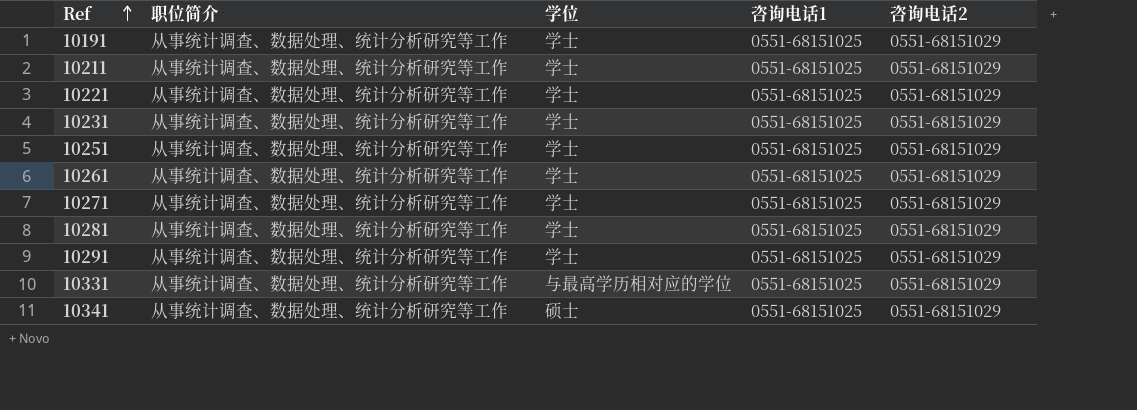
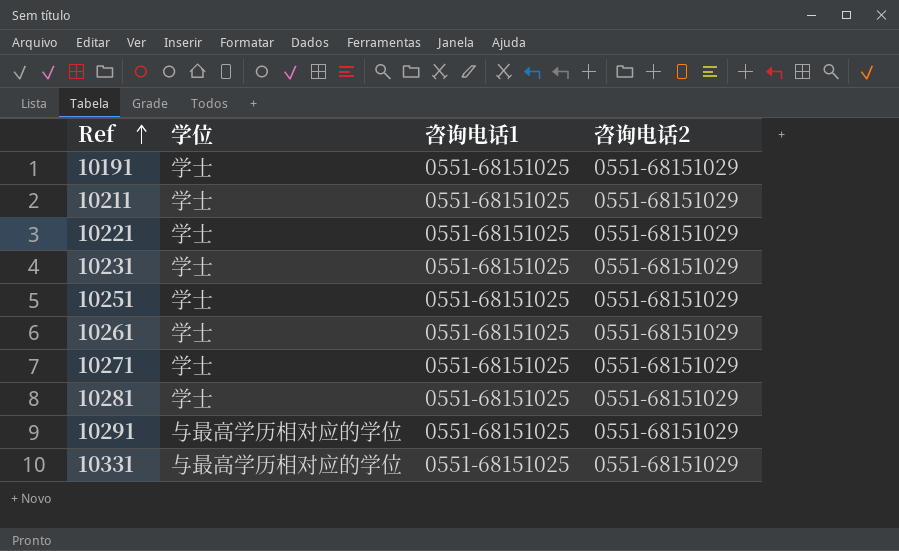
column 职位简介 | position: 2 -> none
row 10341: 从事统计调查、数据处理、统计分析研究等工作 | 硕士 | 0551-68151025 | 0551-68151029 -> none
10291 | 学位: 学士 -> 与最高学历相对应的学位

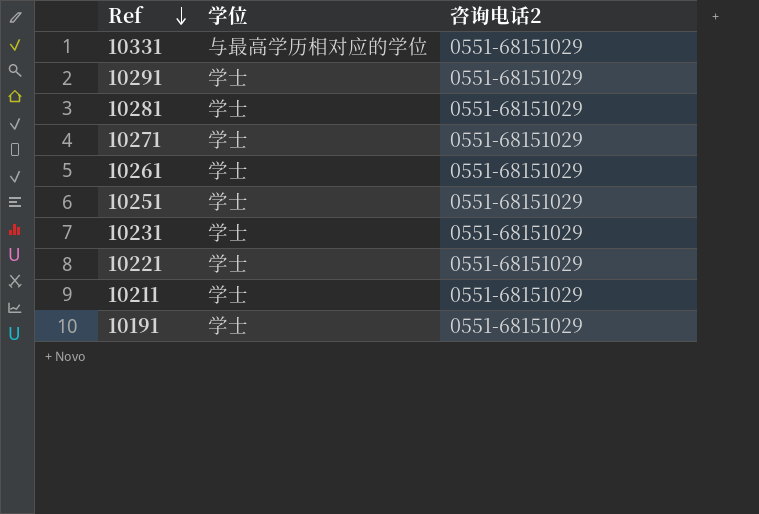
row order: Ref ascending -> Ref descending
column 咨询电话1 | position: 3 -> none
10291 | 学位: 与最高学历相对应的学位 -> 学士

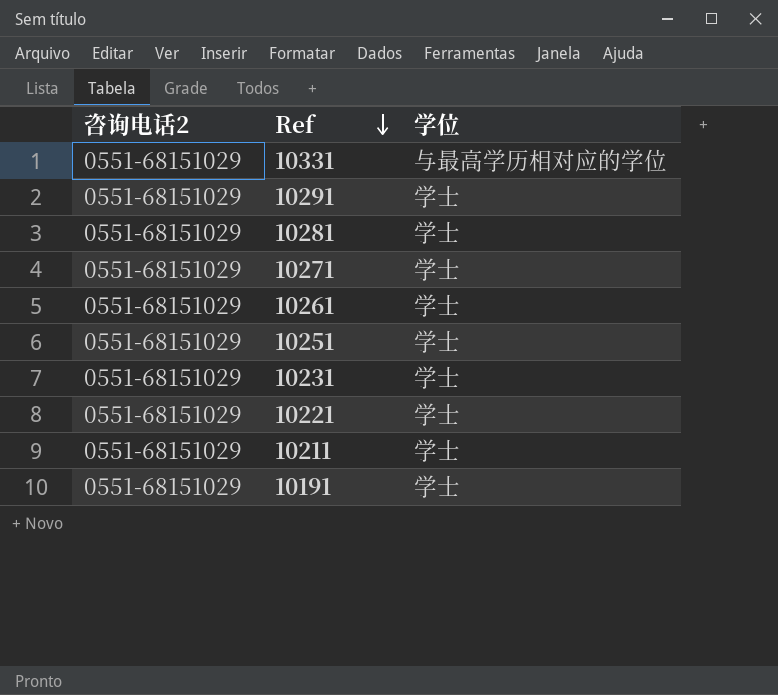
column 咨询电话2 | position: 3 -> 1

